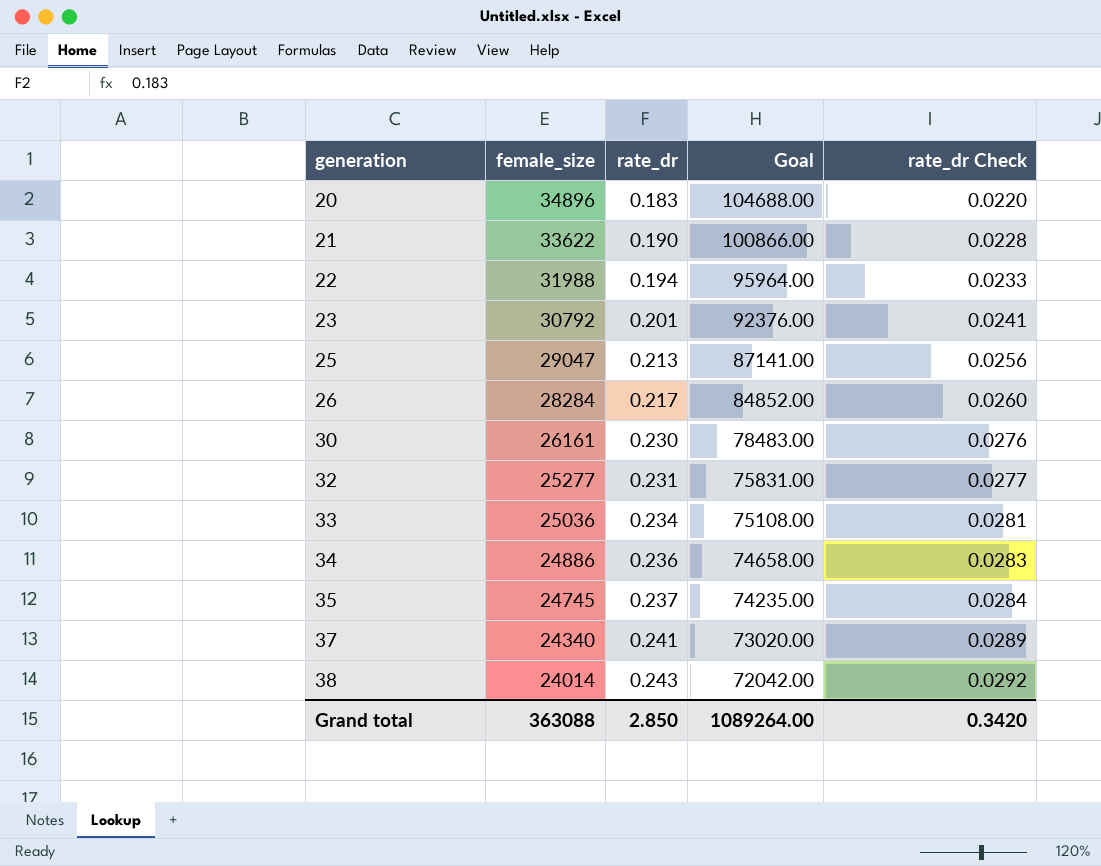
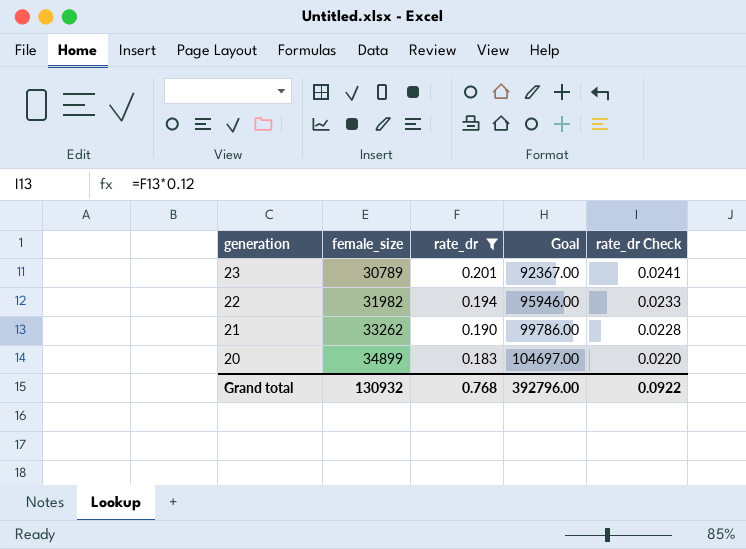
filter: none -> rate_dr <= 0.201
row order: generation ascending -> generation descending
23 | female_size: 30792 -> 30789
23 | Goal: 92376.00 -> 92367.00
22 | female_size: 31988 -> 31982
22 | Goal: 95964.00 -> 95946.00
21 | female_size: 33622 -> 33262
21 | Goal: 100866.00 -> 99786.00
20 | female_size: 34896 -> 34899
20 | Goal: 104688.00 -> 104697.00
Grand total | female_size: 363088 -> 130932
Grand total | rate_dr: 2.850 -> 0.768
Grand total | Goal: 1089264.00 -> 392796.00
Grand total | rate_dr Check: 0.3420 -> 0.0922

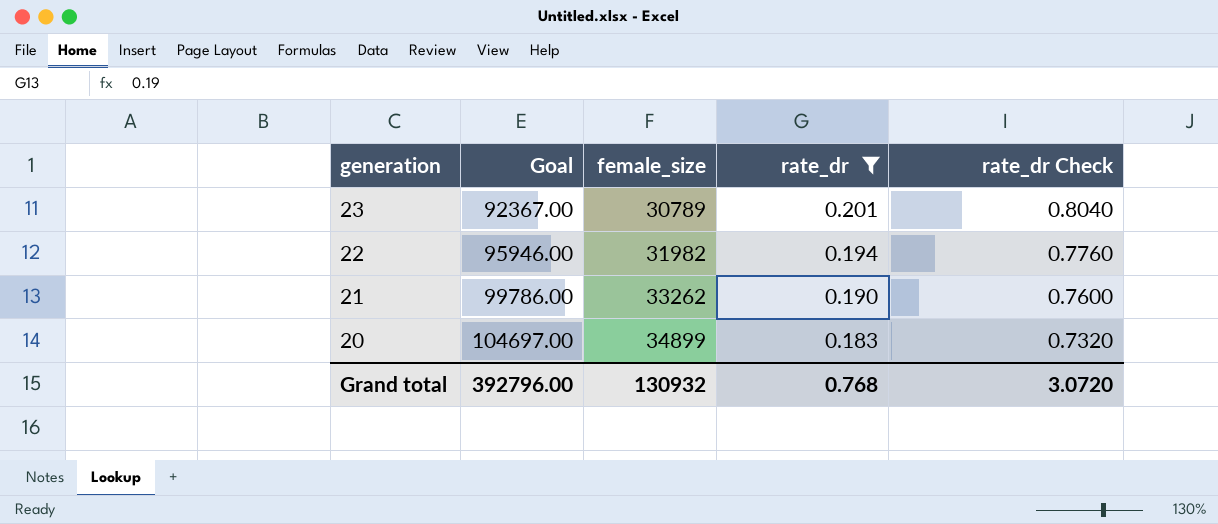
column Goal | position: 4 -> 2
column rate_dr Check | formula: [rate_dr] * 0.12 -> [rate_dr] * 4
Grand total | rate_dr Check: 0.0922 -> 3.0720

